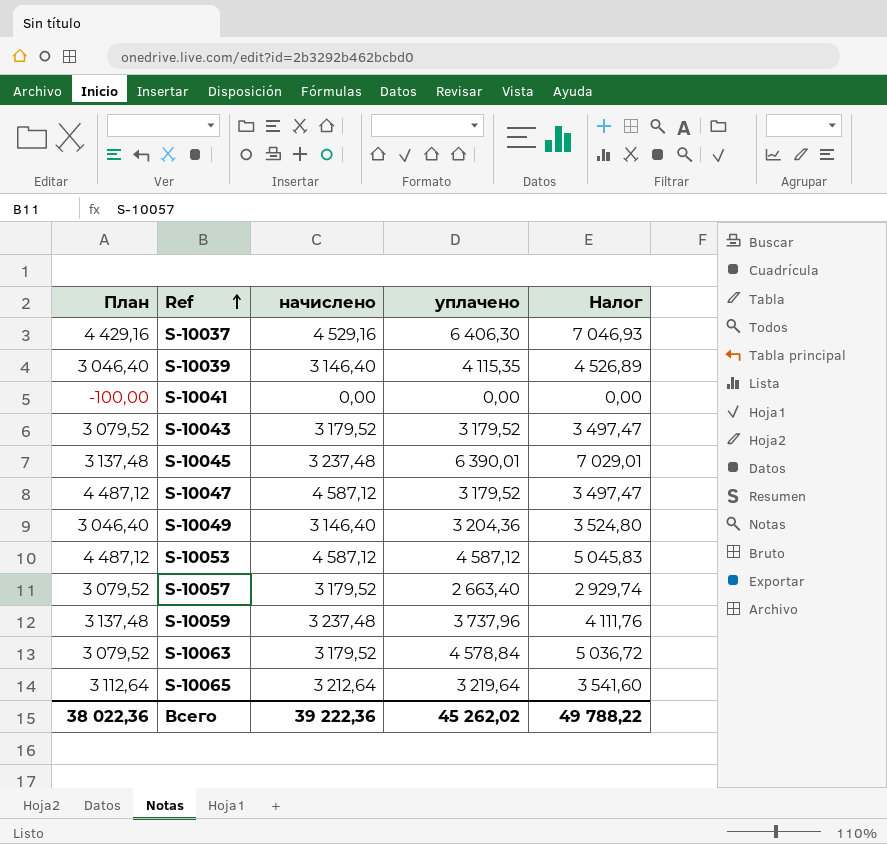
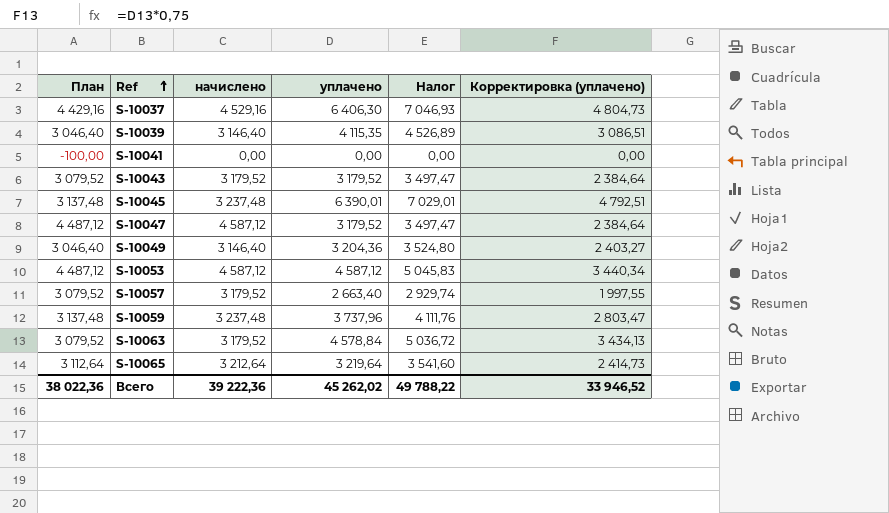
column Корректировка (уплачено) | formula: none -> [уплачено] * 0,75

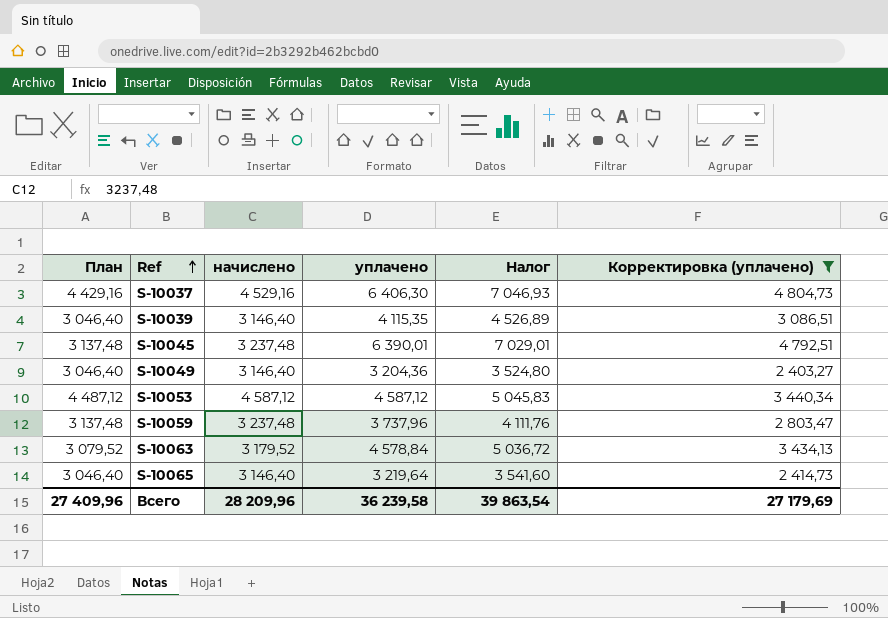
filter: none -> Корректировка (уплачено) >= 2 403,27
S-10065 | План: 3 112,64 -> 3 046,40
S-10065 | начислено: 3 212,64 -> 3 146,40
Всего | План: 38 022,36 -> 27 409,96
Всего | начислено: 39 222,36 -> 28 209,96
Всего | уплачено: 45 262,02 -> 36 239,58
Всего | Налог: 49 788,22 -> 39 863,54
Всего | Корректировка (уплачено): 33 946,52 -> 27 179,69

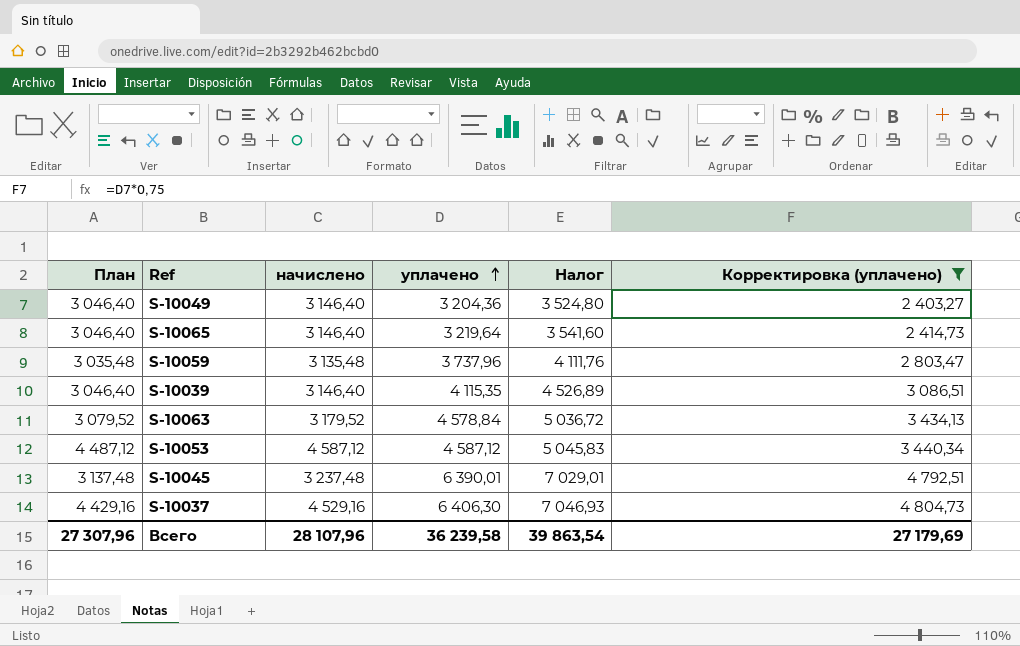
row order: Ref ascending -> уплачено ascending
S-10059 | План: 3 137,48 -> 3 035,48
S-10059 | начислено: 3 237,48 -> 3 135,48
Всего | План: 27 409,96 -> 27 307,96
Всего | начислено: 28 209,96 -> 28 107,96

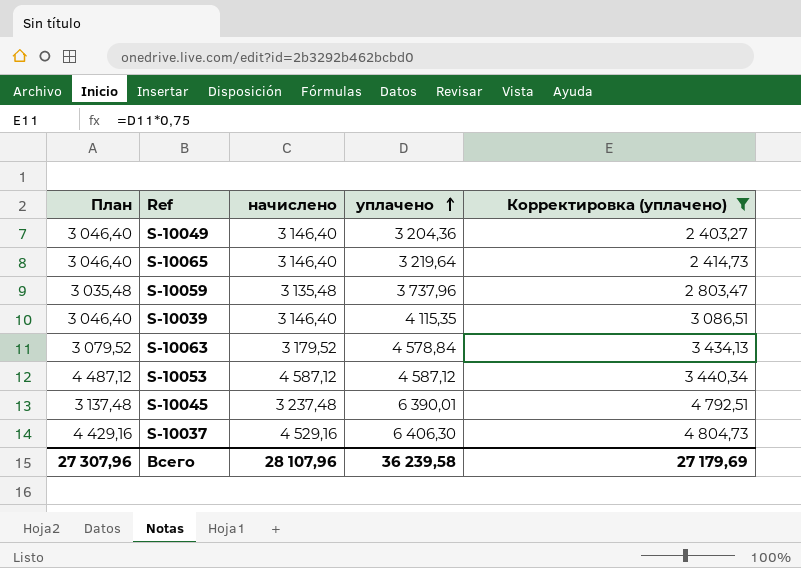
column Налог | formula: [уплачено] * 1,1 -> none

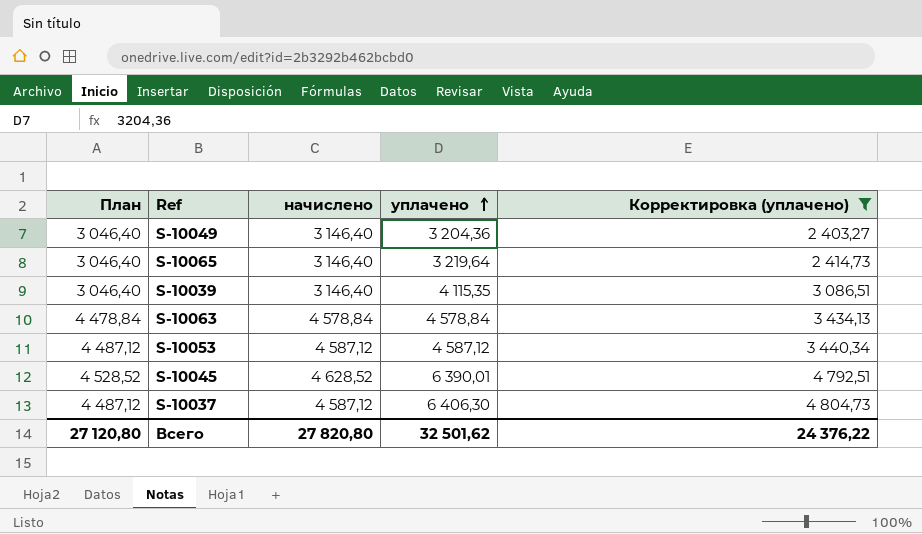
row S-10059: 3 035,48 | 3 135,48 | 3 737,96 | 2 803,47 -> none
S-10063 | План: 3 079,52 -> 4 478,84
S-10063 | начислено: 3 179,52 -> 4 578,84
S-10045 | План: 3 137,48 -> 4 528,52
S-10045 | начислено: 3 237,48 -> 4 628,52
S-10037 | План: 4 429,16 -> 4 487,12
S-10037 | начислено: 4 529,16 -> 4 587,12
Всего | План: 27 307,96 -> 27 120,80
Всего | начислено: 28 107,96 -> 27 820,80
Всего | уплачено: 36 239,58 -> 32 501,62
Всего | Корректировка (уплачено): 27 179,69 -> 24 376,22

